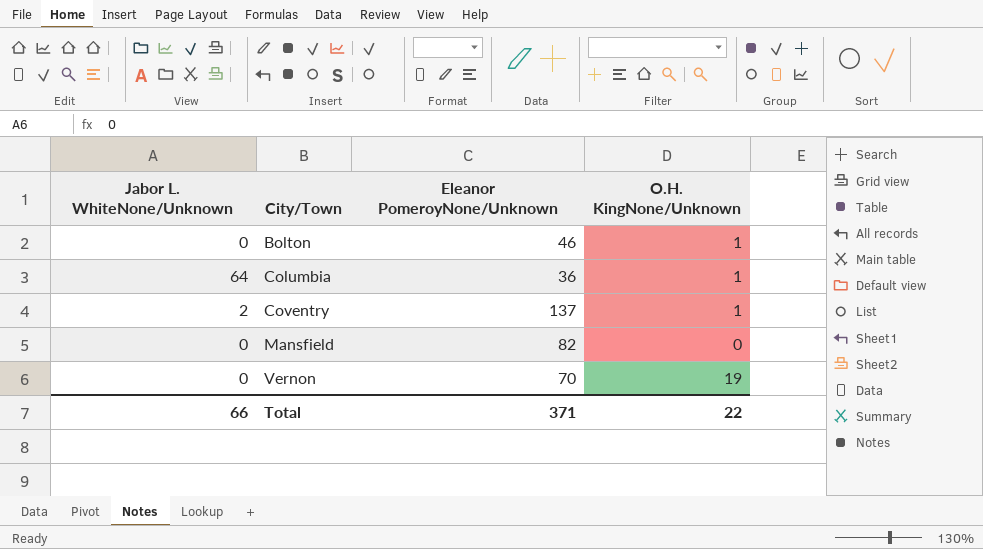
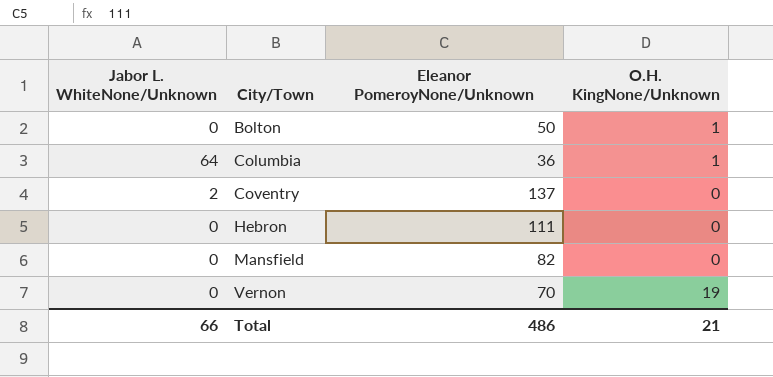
Bolton | Eleanor PomeroyNone/Unknown: 46 -> 50
Coventry | O.H. KingNone/Unknown: 1 -> 0
row Hebron: none -> 0 | 111 | 0
Total | Eleanor PomeroyNone/Unknown: 371 -> 486
Total | O.H. KingNone/Unknown: 22 -> 21

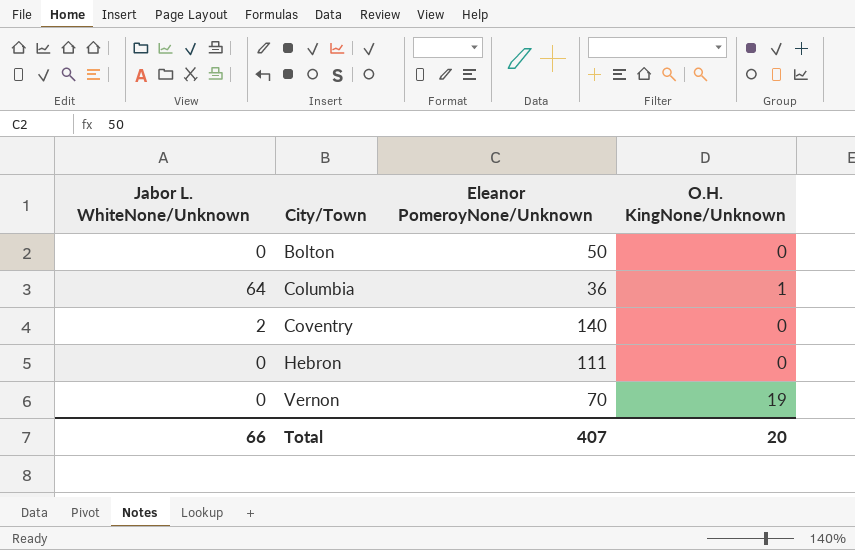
row Mansfield: 0 | 82 | 0 -> none
Bolton | O.H. KingNone/Unknown: 1 -> 0
Coventry | Eleanor PomeroyNone/Unknown: 137 -> 140
Total | Eleanor PomeroyNone/Unknown: 486 -> 407
Total | O.H. KingNone/Unknown: 21 -> 20

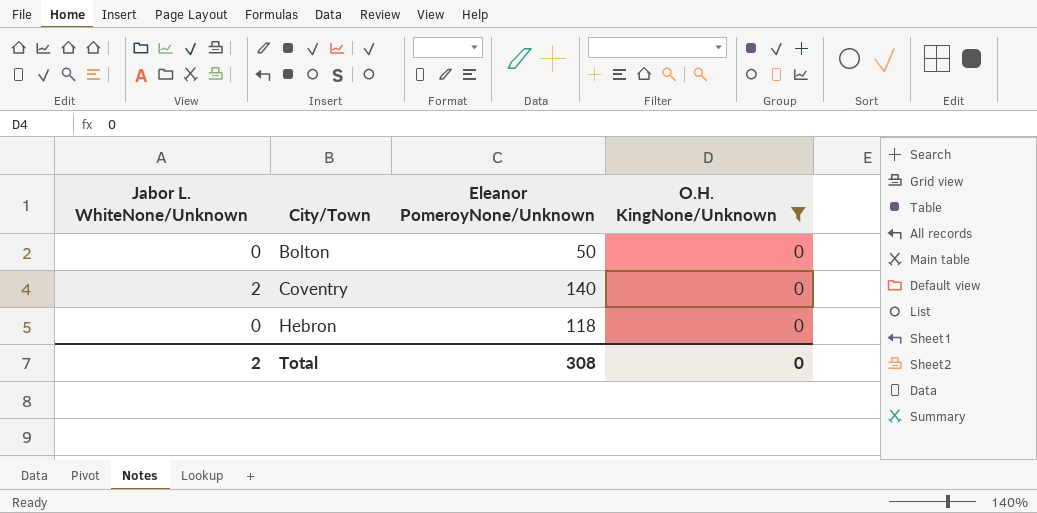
filter: none -> O.H. KingNone/Unknown = 0
Hebron | Eleanor PomeroyNone/Unknown: 111 -> 118
Total | Jabor L. WhiteNone/Unknown: 66 -> 2
Total | Eleanor PomeroyNone/Unknown: 407 -> 308
Total | O.H. KingNone/Unknown: 20 -> 0

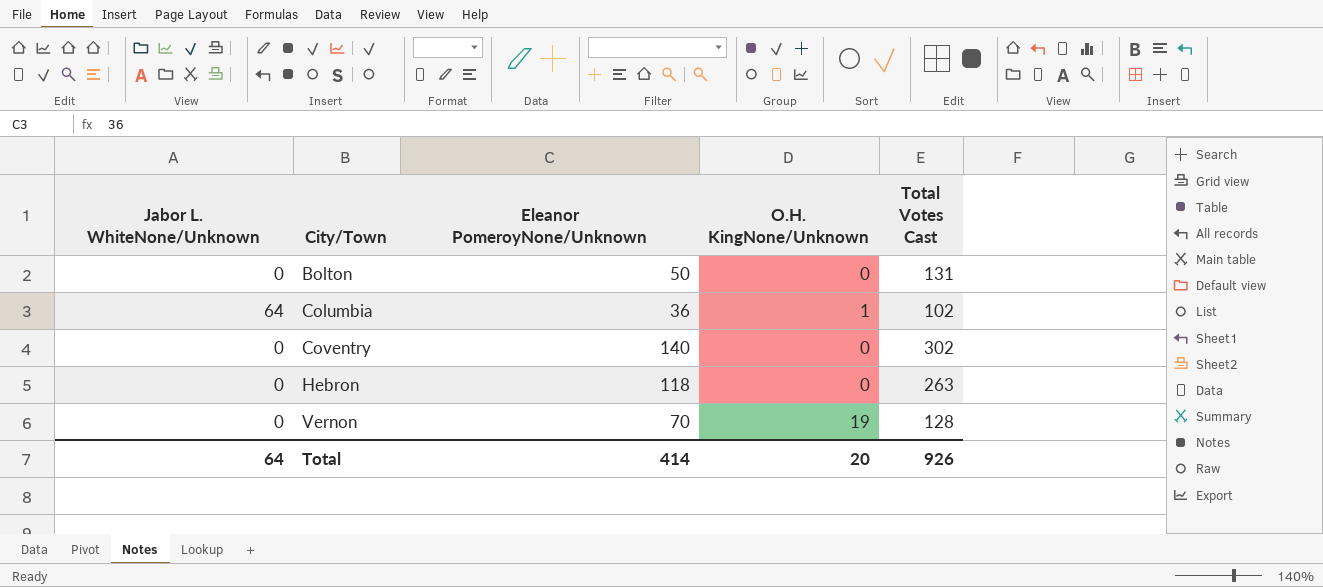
filter: O.H. KingNone/Unknown = 0 -> none
column Total Votes Cast | position: none -> 5
Coventry | Jabor L. WhiteNone/Unknown: 2 -> 0
Total | Jabor L. WhiteNone/Unknown: 2 -> 64
Total | Eleanor PomeroyNone/Unknown: 308 -> 414
Total | O.H. KingNone/Unknown: 0 -> 20

